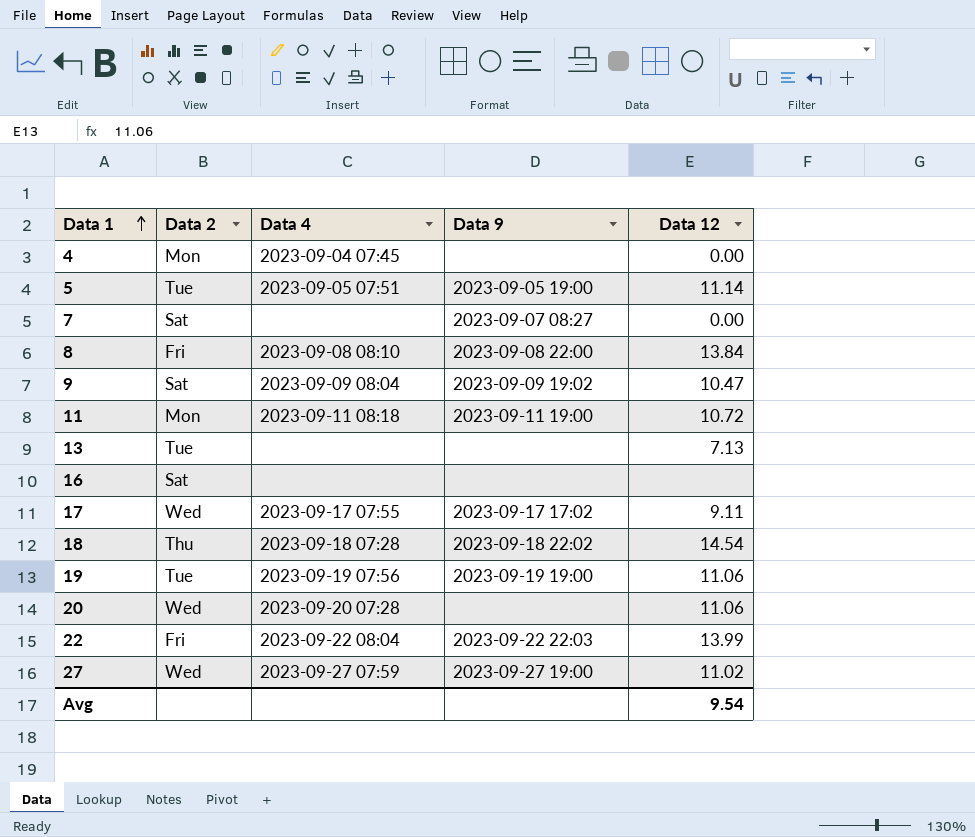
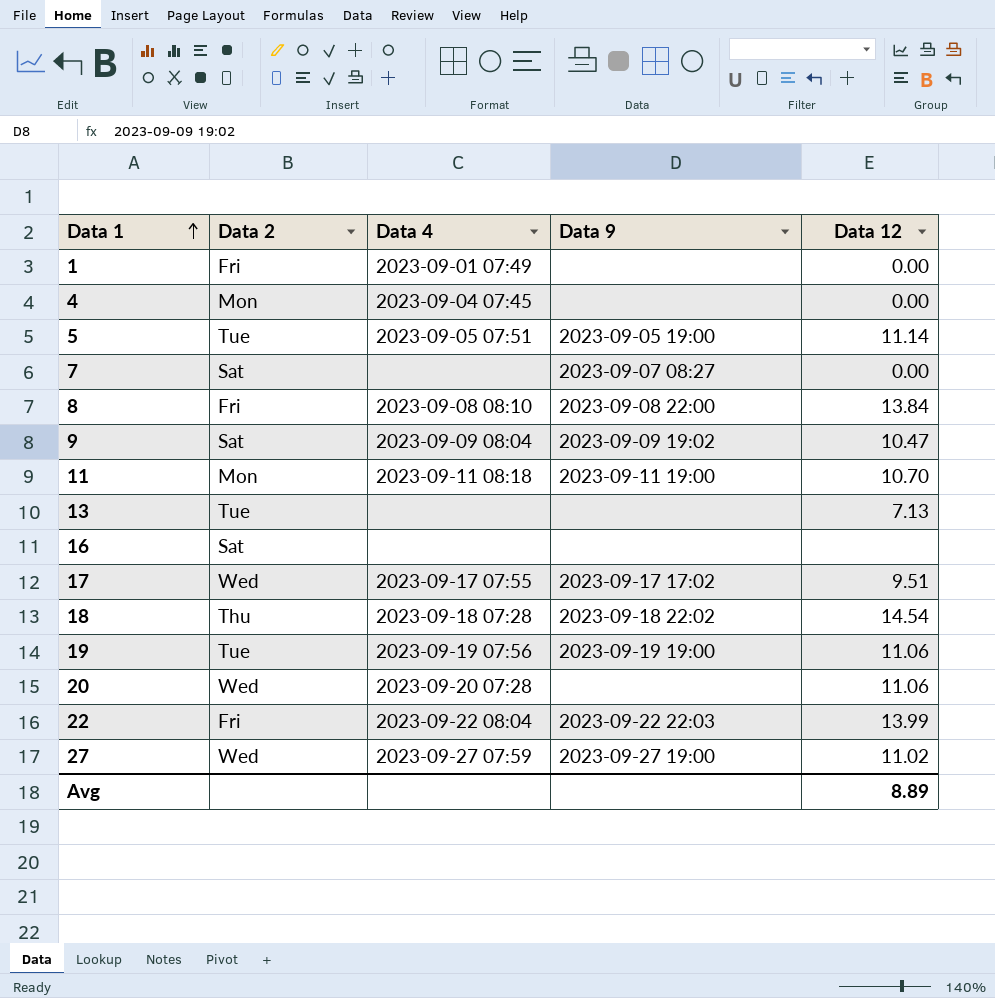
row 1: none -> Fri | 2023-09-01 07:49 | none | 0.00
11 | Data 12: 10.72 -> 10.70
17 | Data 12: 9.11 -> 9.51
Avg | Data 12: 9.54 -> 8.89

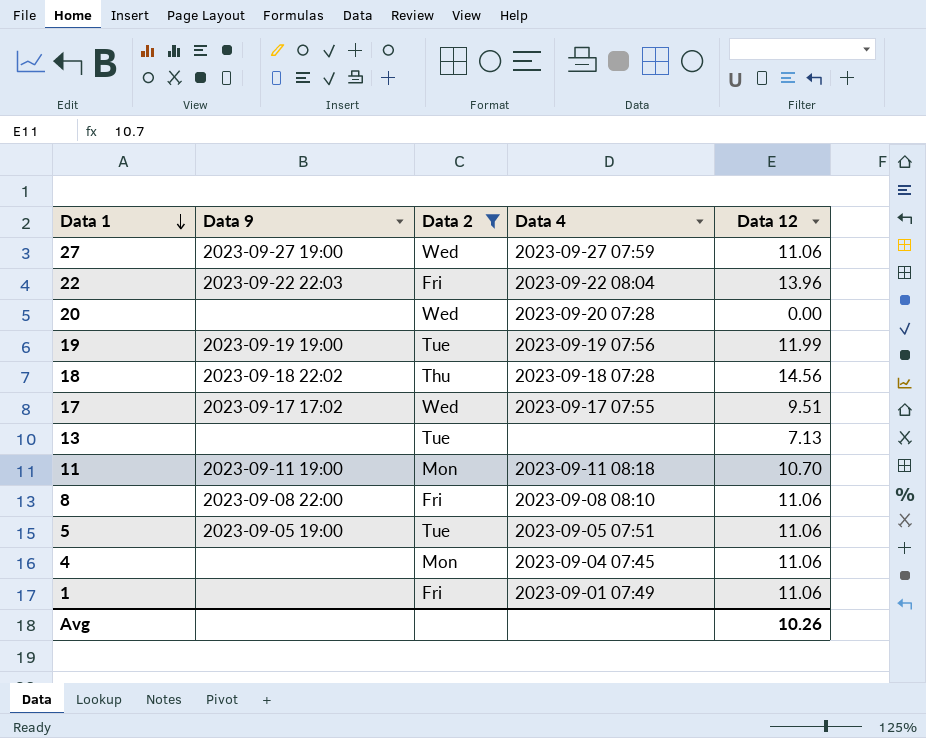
filter: none -> Data 2 != Sat
row order: Data 1 ascending -> Data 1 descending
column Data 9 | position: 4 -> 2
27 | Data 12: 11.02 -> 11.06
22 | Data 12: 13.99 -> 13.96
20 | Data 12: 11.06 -> 0.00
19 | Data 12: 11.06 -> 11.99
18 | Data 12: 14.54 -> 14.56
8 | Data 12: 13.84 -> 11.06
5 | Data 12: 11.14 -> 11.06
4 | Data 12: 0.00 -> 11.06
1 | Data 12: 0.00 -> 11.06
Avg | Data 12: 8.89 -> 10.26

